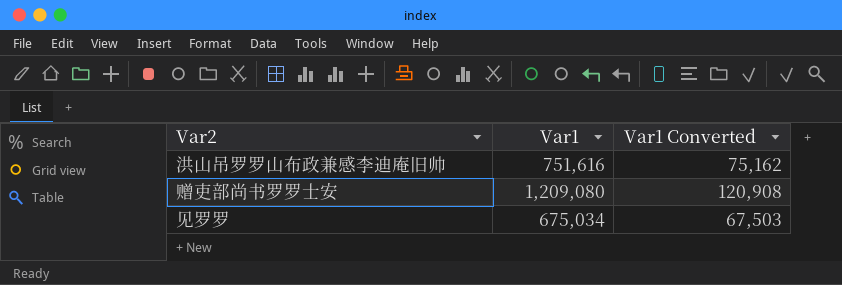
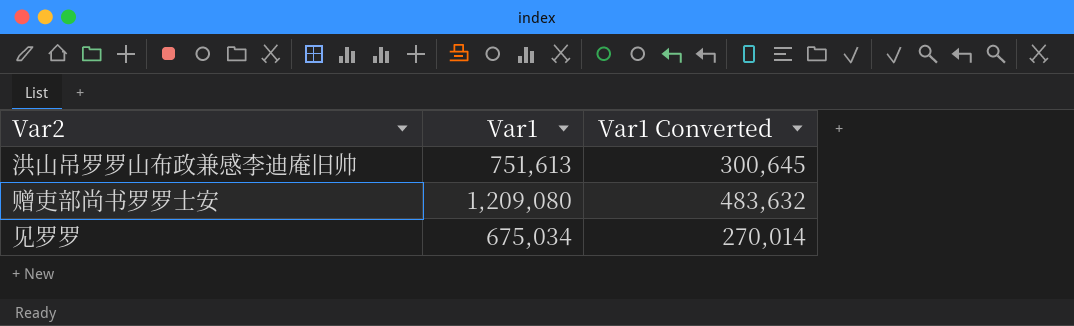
column Var1 Converted | formula: [Var1] * 0.1 -> [Var1] * 0.4
洪山吊罗罗山布政兼感李迪庵旧帅 | Var1: 751,616 -> 751,613

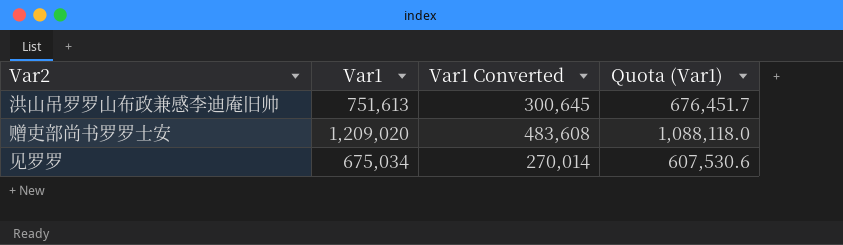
column Quota (Var1) | formula: none -> [Var1] * 0.9
赠吏部尚书罗罗士安 | Var1: 1,209,080 -> 1,209,020
赠吏部尚书罗罗士安 | Var1 Converted: 483,632 -> 483,608

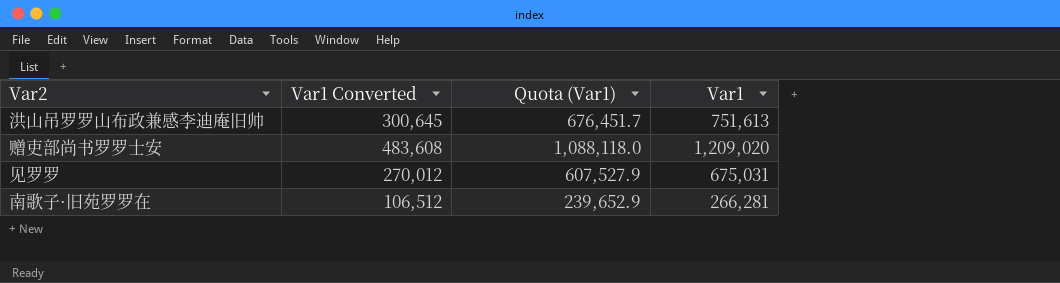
column Var1 | position: 2 -> 4
见罗罗 | Var1 Converted: 270,014 -> 270,012
见罗罗 | Quota (Var1): 607,530.6 -> 607,527.9
见罗罗 | Var1: 675,034 -> 675,031
row 南歌子·旧苑罗罗在: none -> 106,512 | 239,652.9 | 266,281

